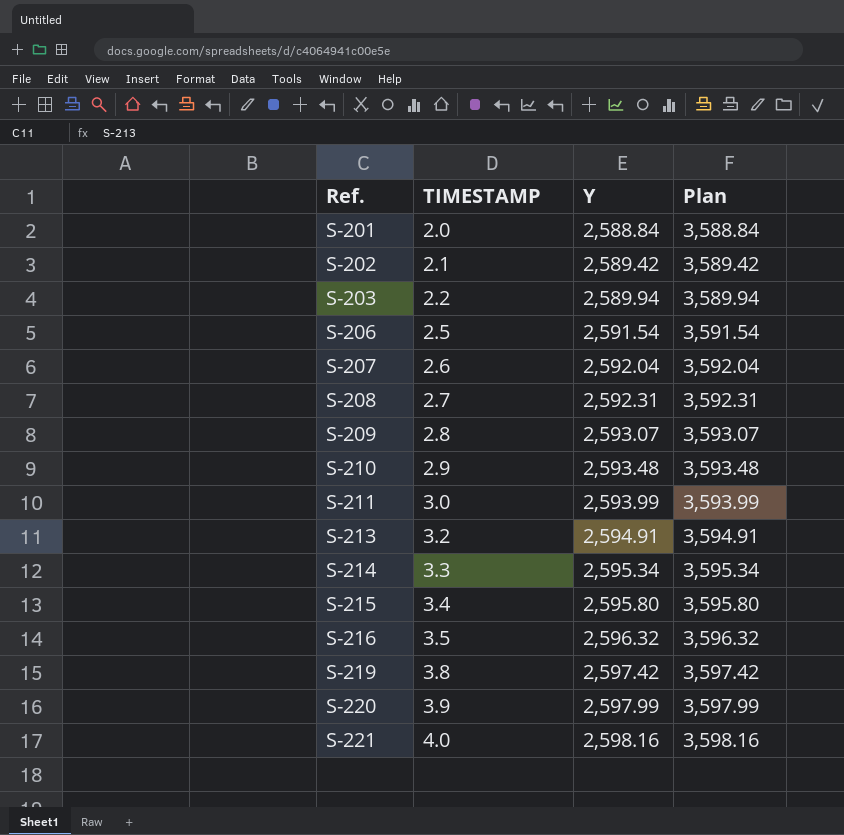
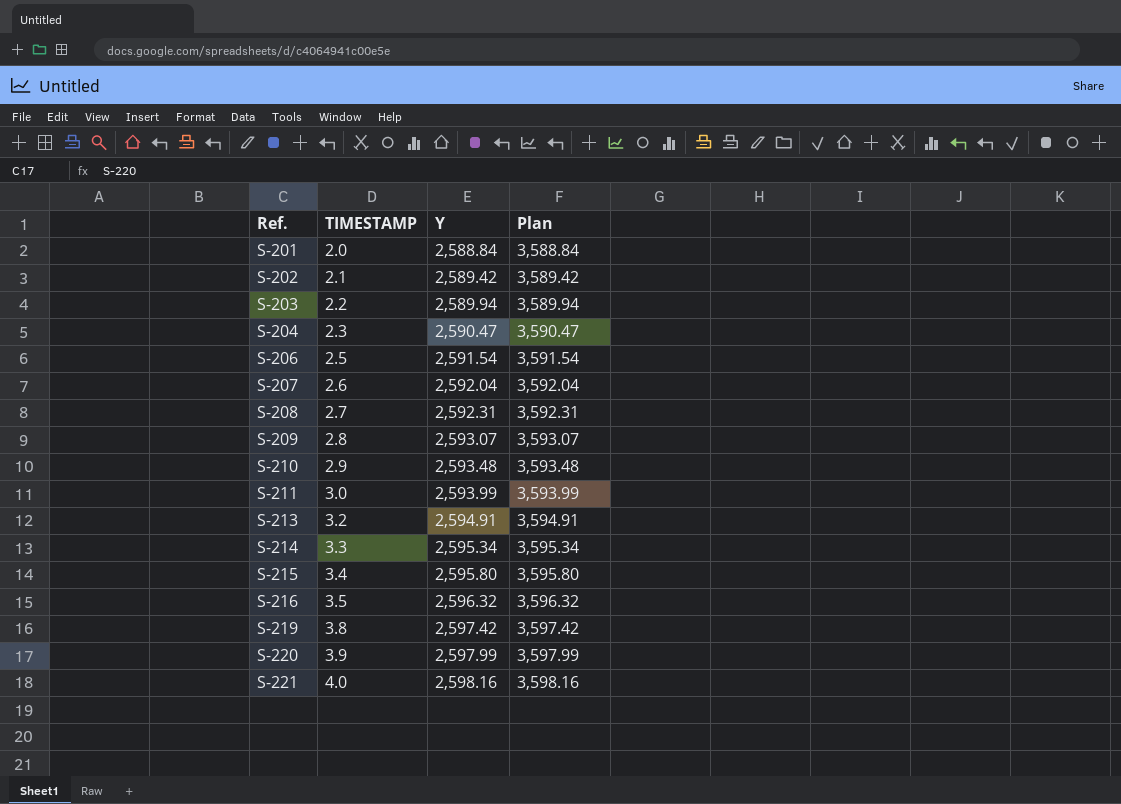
row S-204: none -> 2.3 | 2,590.47 | 3,590.47

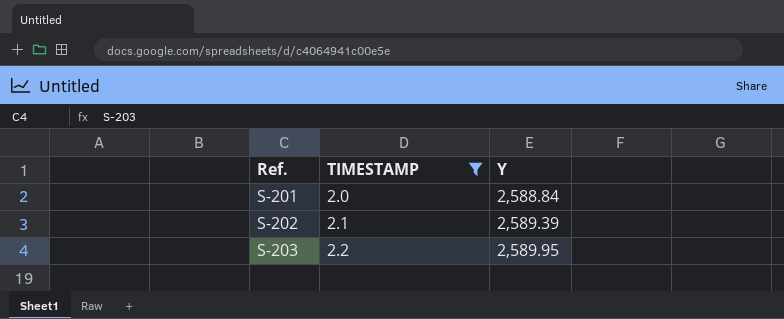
filter: none -> TIMESTAMP <= 2.2
column Plan | formula: [Y] + 1000 -> none
S-202 | Y: 2,589.42 -> 2,589.39
S-203 | Y: 2,589.94 -> 2,589.95

